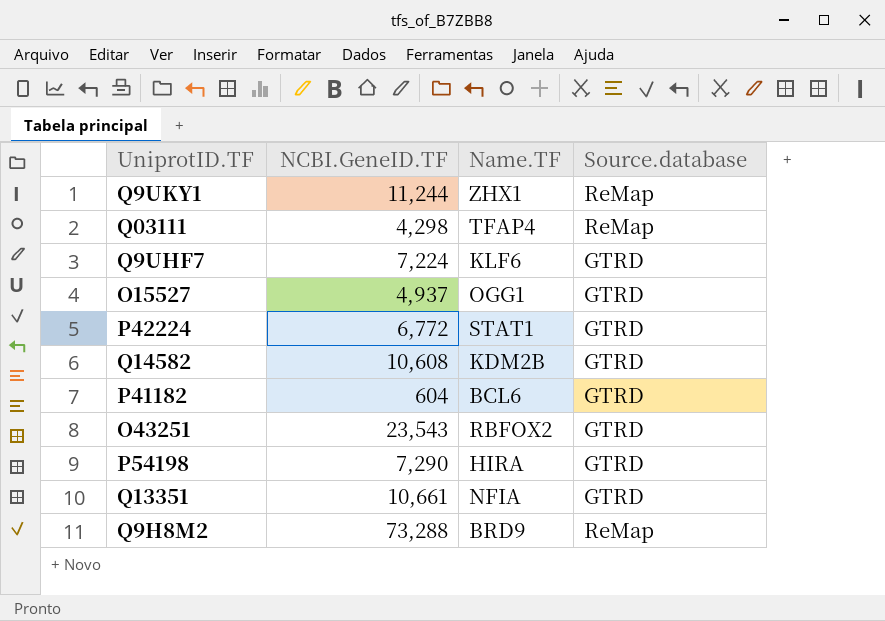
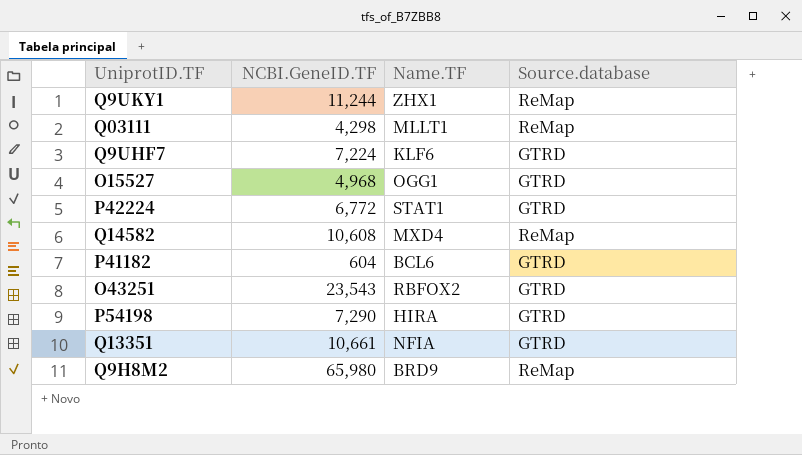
Q03111 | Name.TF: TFAP4 -> MLLT1
O15527 | NCBI.GeneID.TF: 4,937 -> 4,968
Q14582 | Name.TF: KDM2B -> MXD4
Q14582 | Source.database: GTRD -> ReMap
Q9H8M2 | NCBI.GeneID.TF: 73,288 -> 65,980

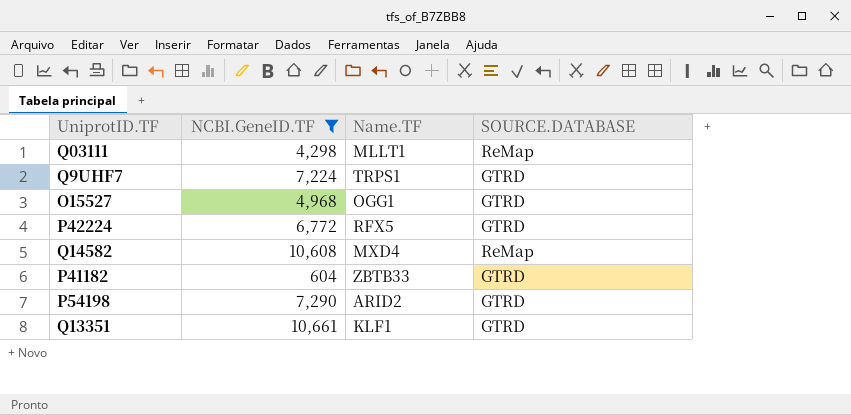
filter: none -> NCBI.GeneID.TF <= 10,661
column name: Source.database -> SOURCE.DATABASE
Q9UHF7 | Name.TF: KLF6 -> TRPS1
P42224 | Name.TF: STAT1 -> RFX5
P41182 | Name.TF: BCL6 -> ZBTB33
P54198 | Name.TF: HIRA -> ARID2
Q13351 | Name.TF: NFIA -> KLF1

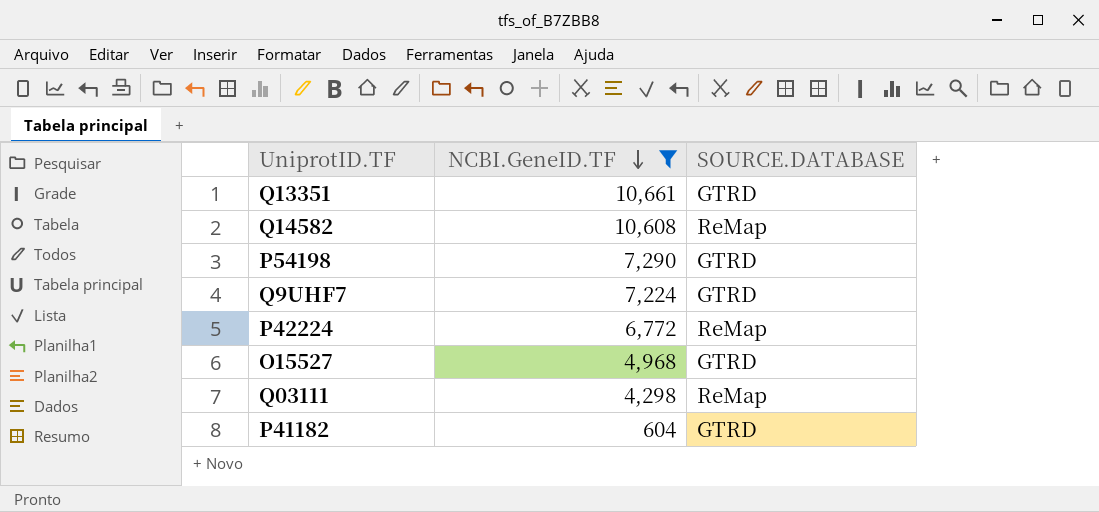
row order: none -> NCBI.GeneID.TF descending
column Name.TF | position: 3 -> none
P42224 | SOURCE.DATABASE: GTRD -> ReMap

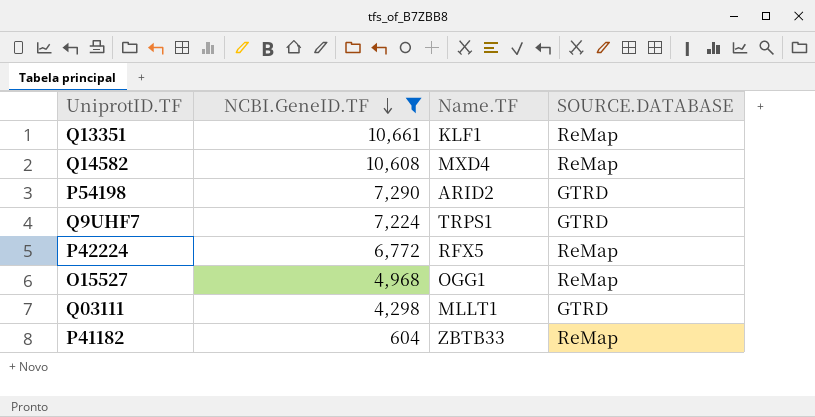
column Name.TF | position: none -> 3
Q13351 | SOURCE.DATABASE: GTRD -> ReMap
O15527 | SOURCE.DATABASE: GTRD -> ReMap
Q03111 | SOURCE.DATABASE: ReMap -> GTRD
P41182 | SOURCE.DATABASE: GTRD -> ReMap

